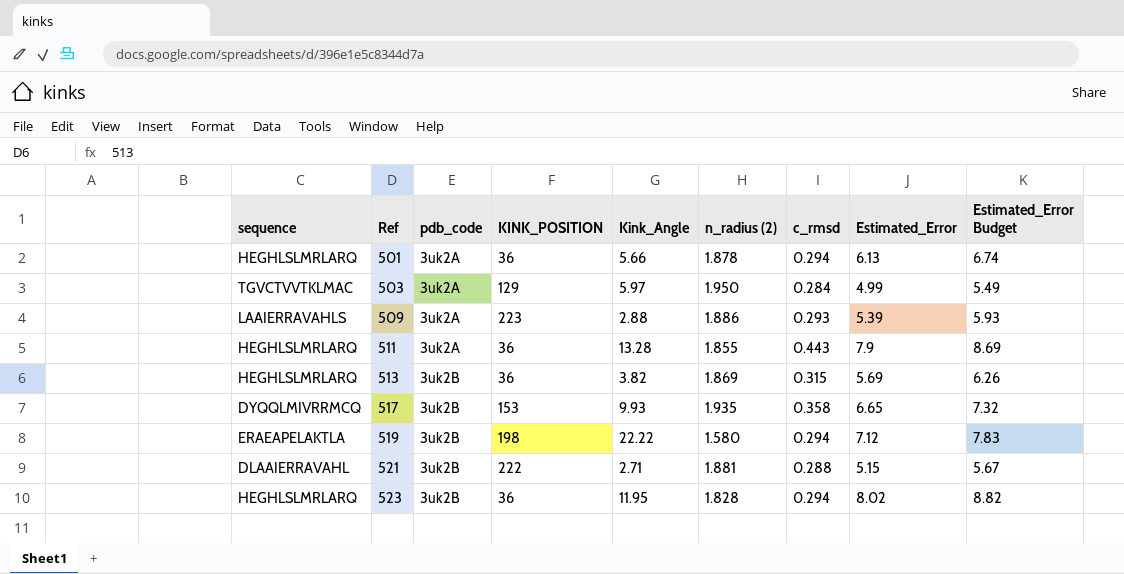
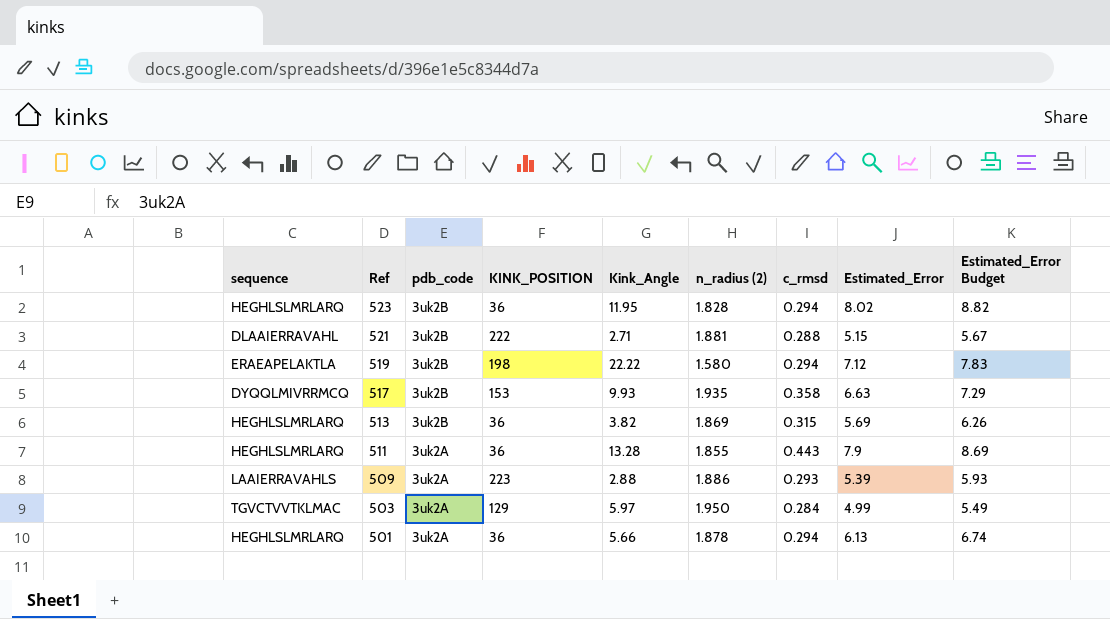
row order: Ref ascending -> Ref descending
517 | Estimated_Error: 6.65 -> 6.63
517 | Estimated_Error Budget: 7.32 -> 7.29

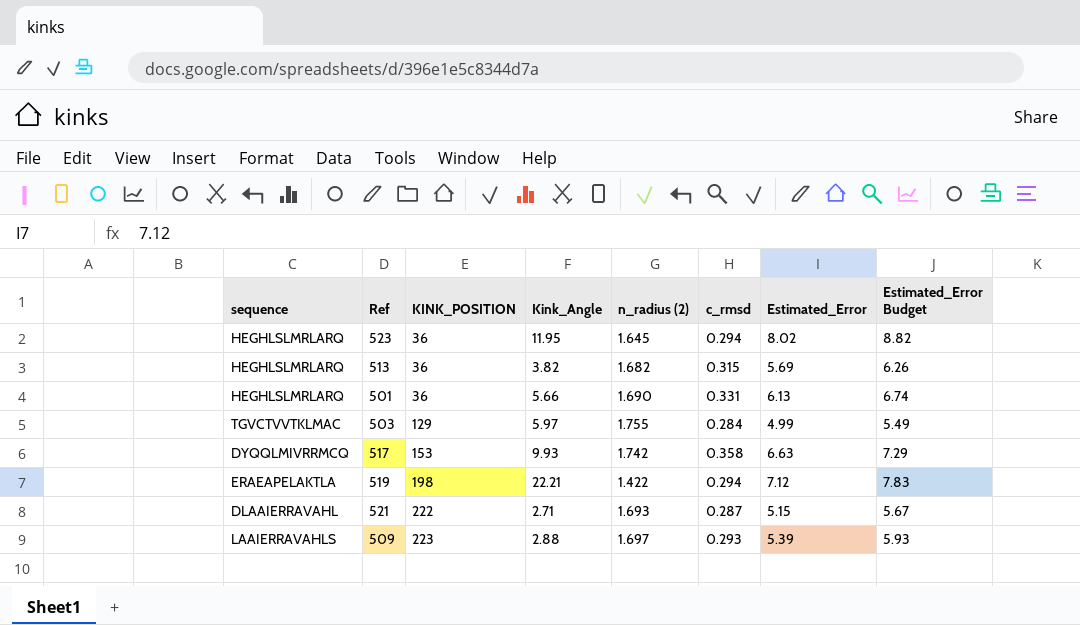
row order: Ref descending -> KINK_POSITION ascending
column pdb_code | position: 3 -> none
row 511: HEGHLSLMRLARQ | 3uk2A | 36 | 13.28 | 1.855 | 0.443 | 7.9 | 8.69 -> none
523 | n_radius (2): 1.828 -> 1.645
513 | n_radius (2): 1.869 -> 1.682
501 | n_radius (2): 1.878 -> 1.690
501 | c_rmsd: 0.294 -> 0.331
503 | n_radius (2): 1.950 -> 1.755
517 | n_radius (2): 1.935 -> 1.742
519 | Kink_Angle: 22.22 -> 22.21
519 | n_radius (2): 1.580 -> 1.422
521 | n_radius (2): 1.881 -> 1.693
521 | c_rmsd: 0.288 -> 0.287
509 | n_radius (2): 1.886 -> 1.697

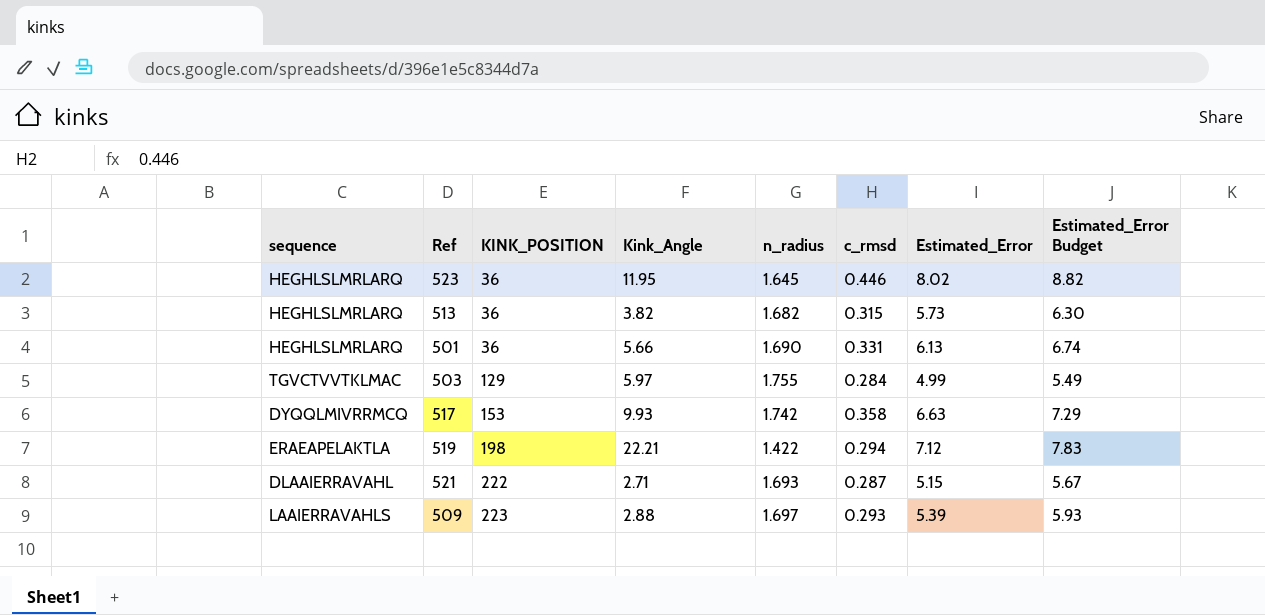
column name: n_radius (2) -> n_radius
523 | c_rmsd: 0.294 -> 0.446
513 | Estimated_Error: 5.69 -> 5.73
513 | Estimated_Error Budget: 6.26 -> 6.30

